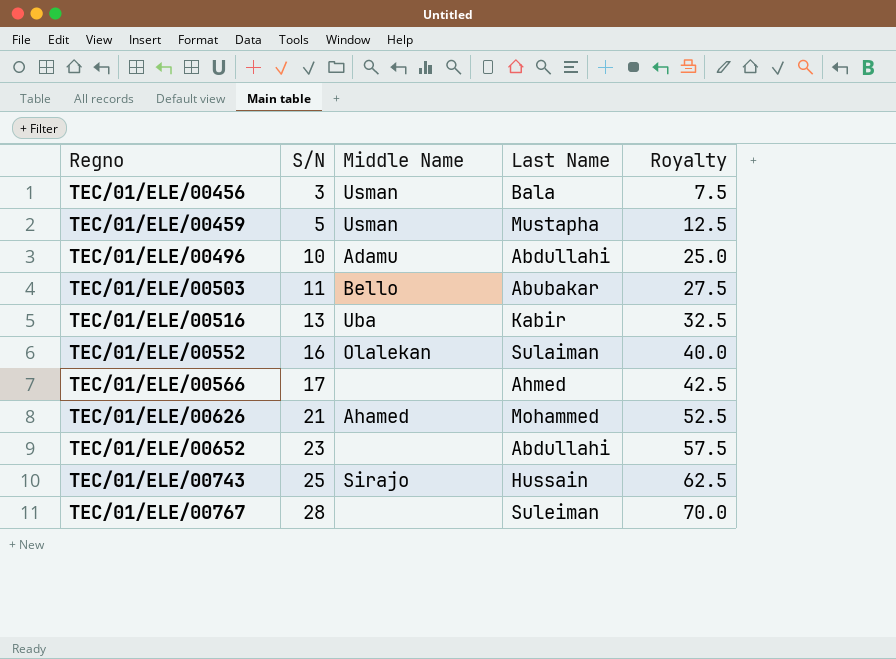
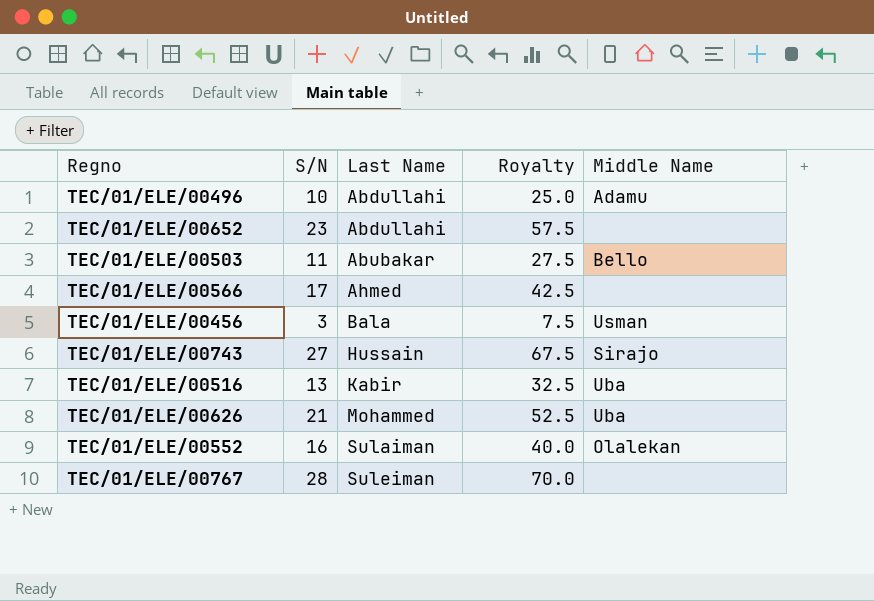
row order: Regno ascending -> Last Name ascending
column Middle Name | position: 3 -> 5
row TEC/01/ELE/00459: 5 | Usman | Mustapha | 12.5 -> none
TEC/01/ELE/00743 | S/N: 25 -> 27
TEC/01/ELE/00743 | Royalty: 62.5 -> 67.5
TEC/01/ELE/00626 | Middle Name: Ahamed -> Uba

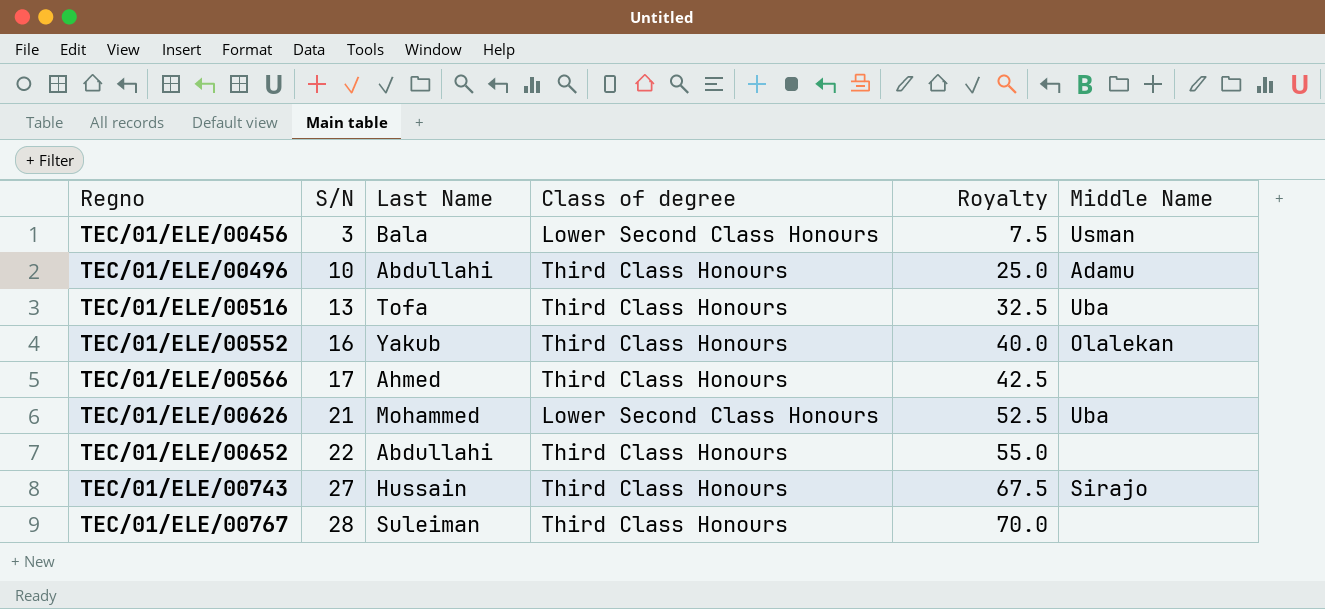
row order: Last Name ascending -> Regno ascending
column Class of degree | position: none -> 4
row TEC/01/ELE/00503: 11 | Abubakar | 27.5 | Bello -> none
TEC/01/ELE/00516 | Last Name: Kabir -> Tofa
TEC/01/ELE/00552 | Last Name: Sulaiman -> Yakub
TEC/01/ELE/00652 | S/N: 23 -> 22
TEC/01/ELE/00652 | Royalty: 57.5 -> 55.0

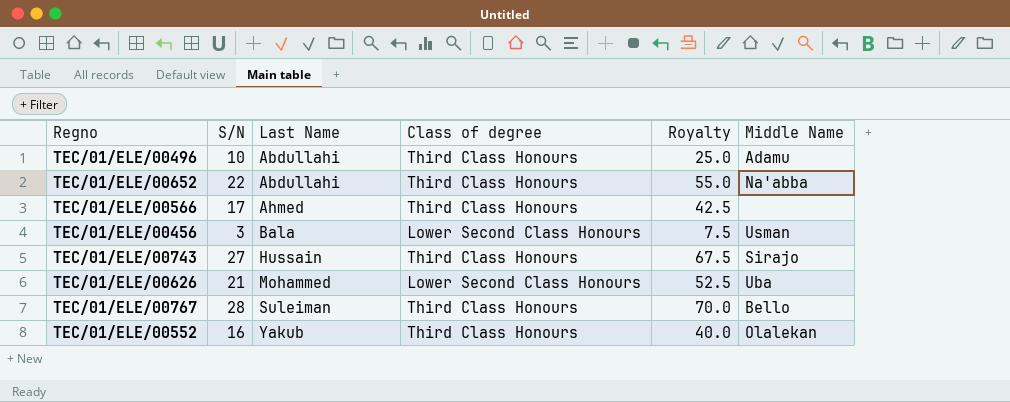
row order: Regno ascending -> Last Name ascending
row TEC/01/ELE/00516: 13 | Tofa | Third Class Honours | 32.5 | Uba -> none
TEC/01/ELE/00652 | Middle Name: none -> Na'abba
TEC/01/ELE/00767 | Middle Name: none -> Bello

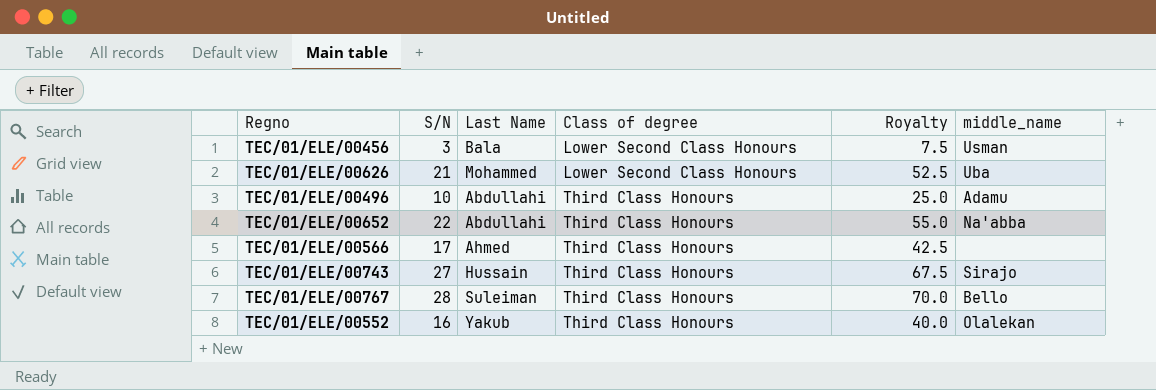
row order: Last Name ascending -> Class of degree ascending
column name: Middle Name -> middle_name

